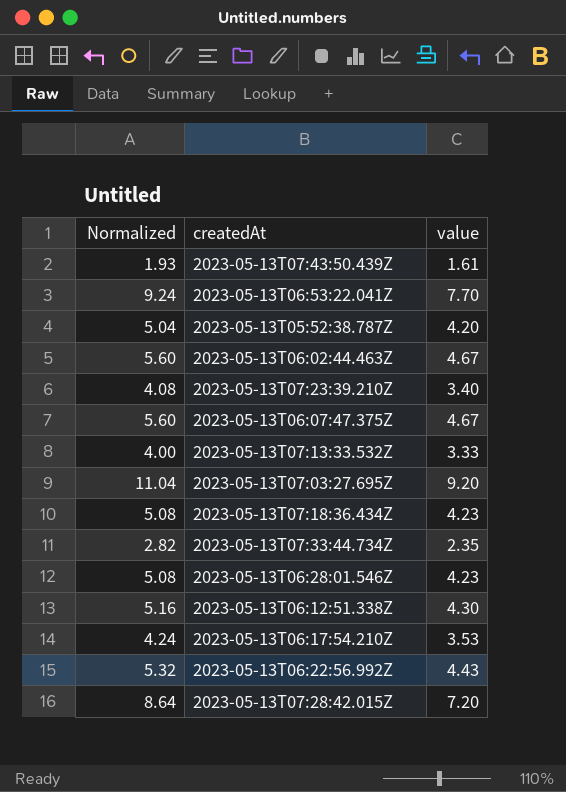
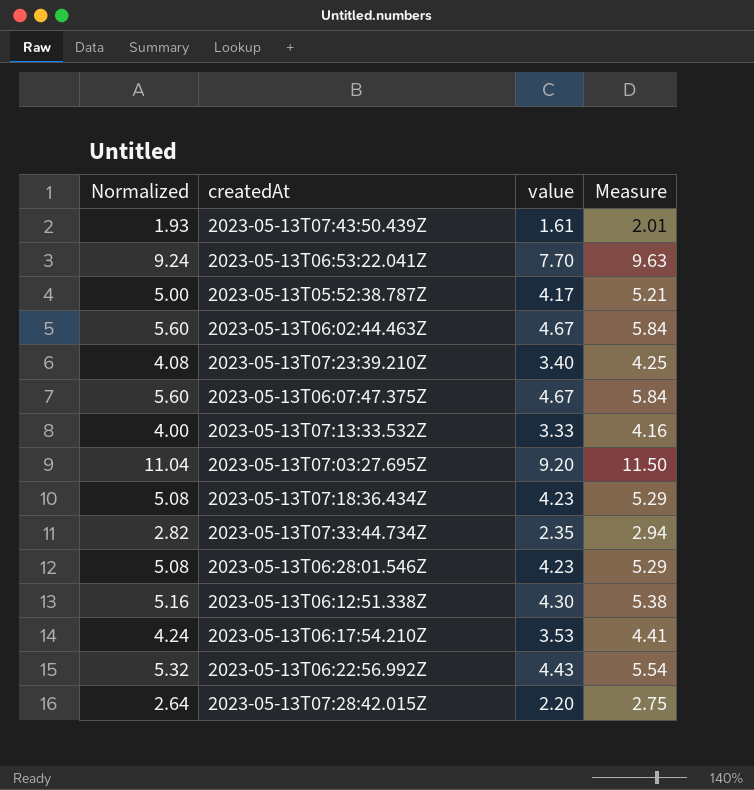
column Measure | formula: none -> [value] * 1.25
2023-05-13T05:52:38.787Z | Normalized: 5.04 -> 5.00
2023-05-13T05:52:38.787Z | value: 4.20 -> 4.17
2023-05-13T07:28:42.015Z | Normalized: 8.64 -> 2.64
2023-05-13T07:28:42.015Z | value: 7.20 -> 2.20

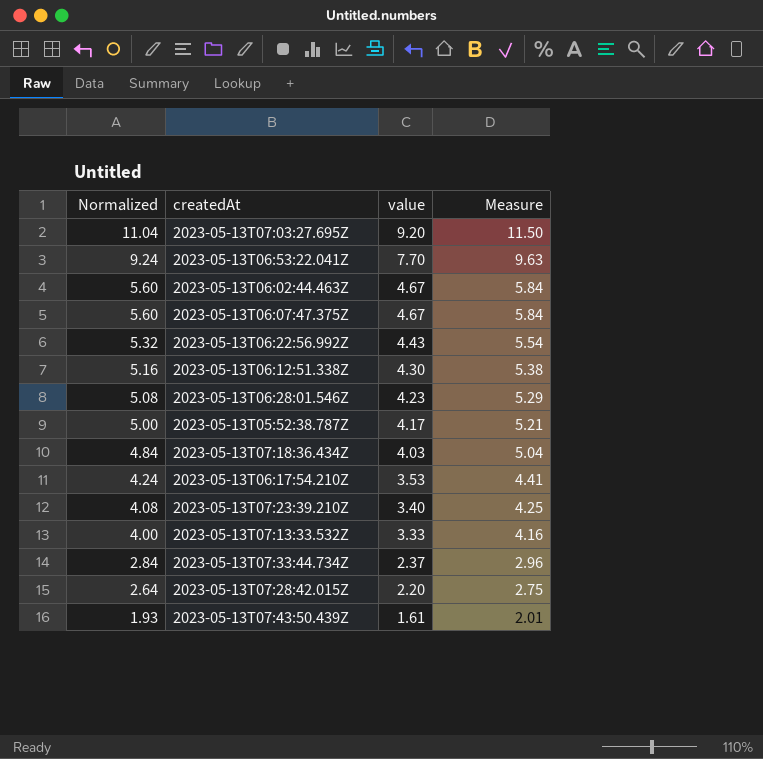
row order: none -> Normalized descending
2023-05-13T07:18:36.434Z | Normalized: 5.08 -> 4.84
2023-05-13T07:18:36.434Z | value: 4.23 -> 4.03
2023-05-13T07:18:36.434Z | Measure: 5.29 -> 5.04
2023-05-13T07:33:44.734Z | Normalized: 2.82 -> 2.84
2023-05-13T07:33:44.734Z | value: 2.35 -> 2.37
2023-05-13T07:33:44.734Z | Measure: 2.94 -> 2.96

